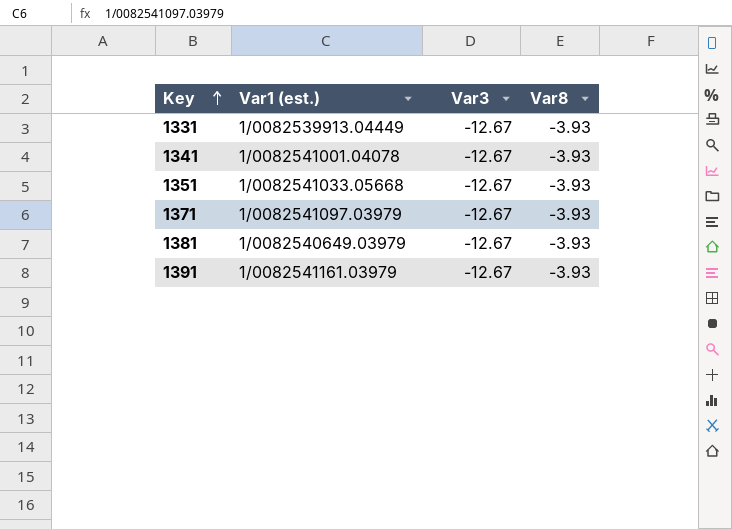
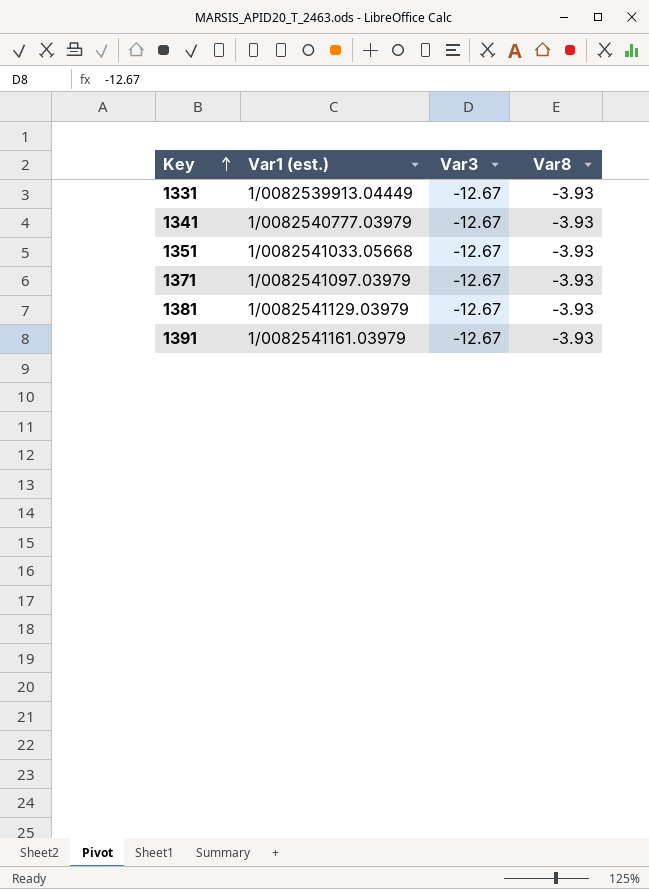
1341 | Var1 (est.): 1/0082541001.04078 -> 1/0082540777.03979
1381 | Var1 (est.): 1/0082540649.03979 -> 1/0082541129.03979

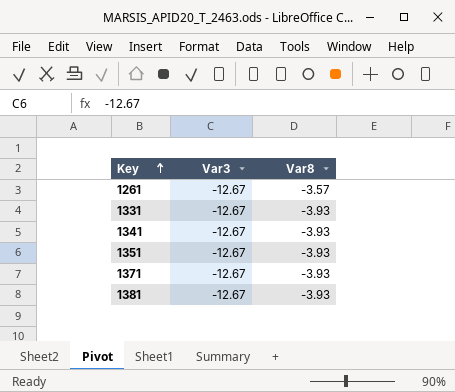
column Var1 (est.) | position: 2 -> none
row 1391: 1/0082541161.03979 | -12.67 | -3.93 -> none
row 1261: none -> -12.67 | -3.57

